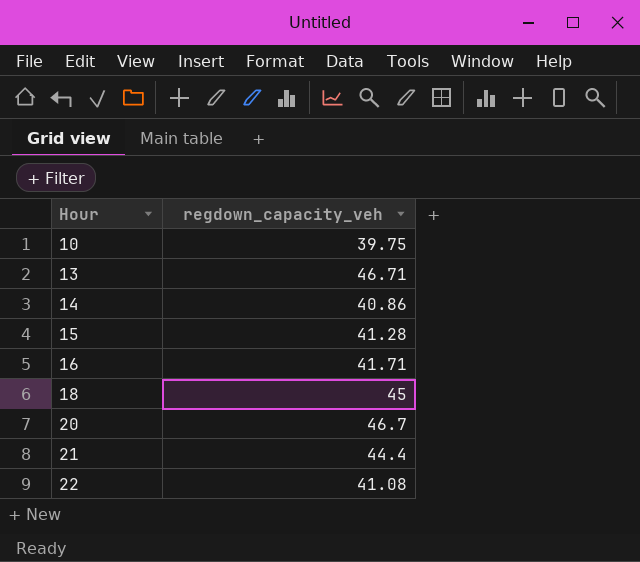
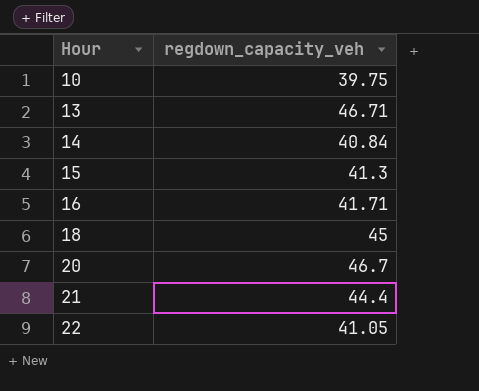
14 | regdown_capacity_veh: 40.86 -> 40.84
15 | regdown_capacity_veh: 41.28 -> 41.3
22 | regdown_capacity_veh: 41.08 -> 41.05

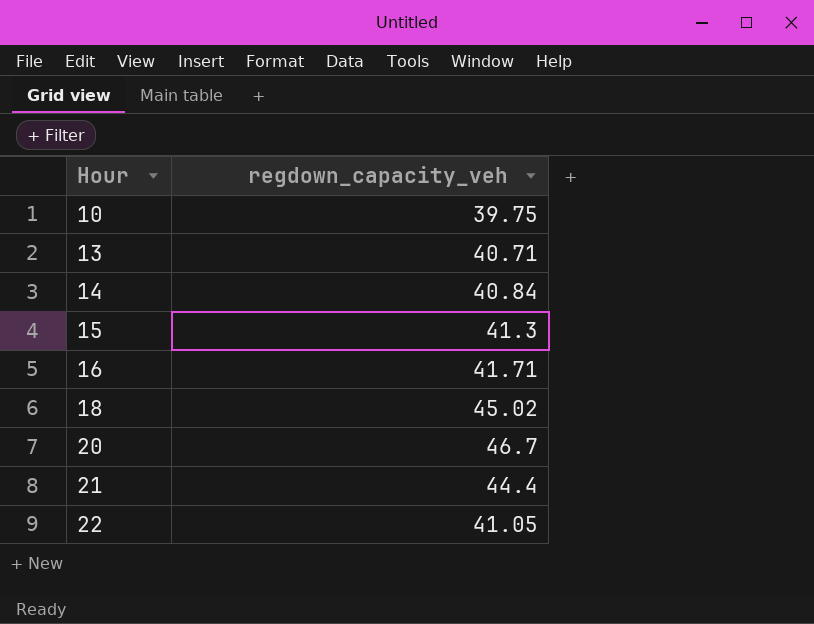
13 | regdown_capacity_veh: 46.71 -> 40.71
18 | regdown_capacity_veh: 45 -> 45.02

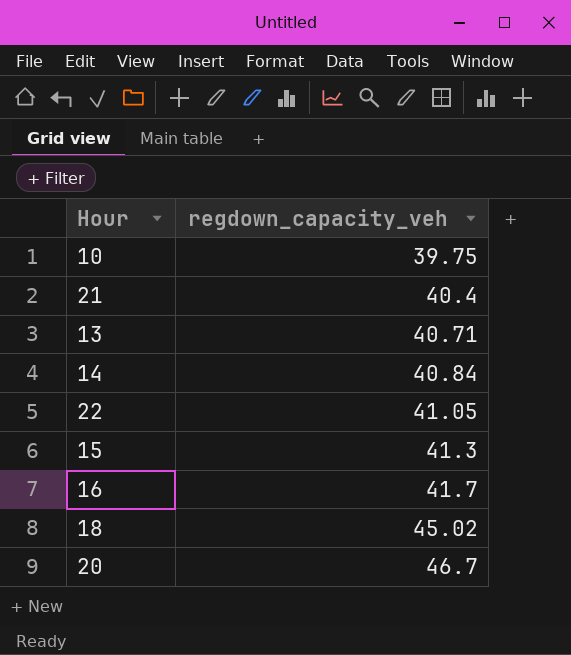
row order: Hour ascending -> regdown_capacity_veh ascending
21 | regdown_capacity_veh: 44.4 -> 40.4
16 | regdown_capacity_veh: 41.71 -> 41.7

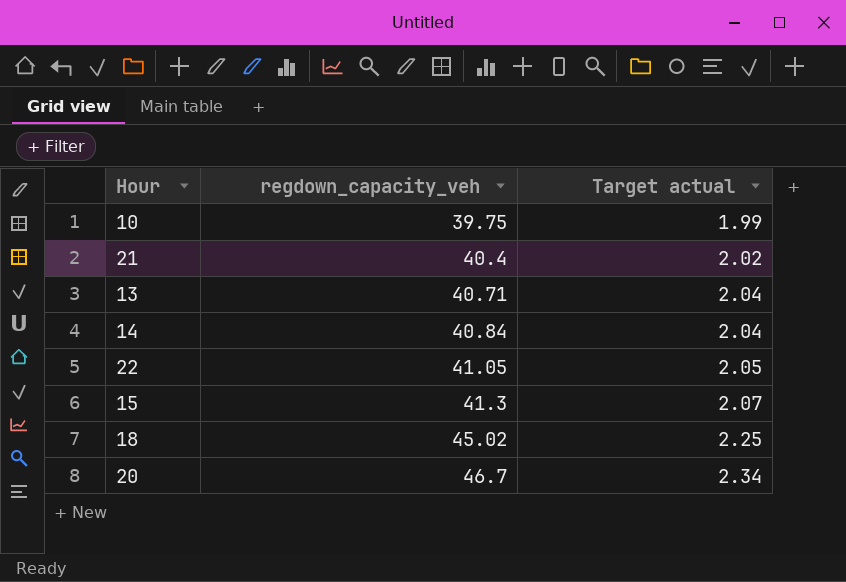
column Target actual | formula: none -> [regdown_capacity_veh] * 0.05
row 16: 41.7 -> none

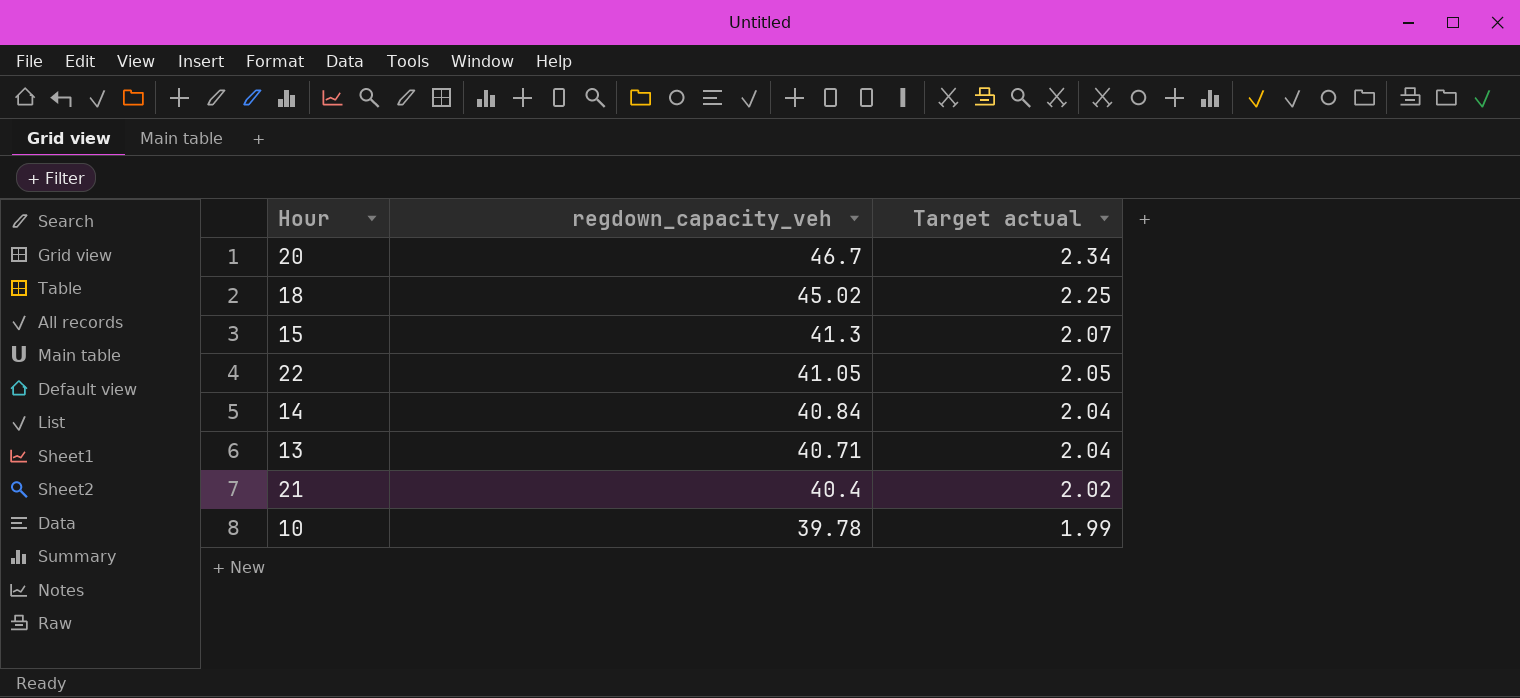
row order: regdown_capacity_veh ascending -> regdown_capacity_veh descending
10 | regdown_capacity_veh: 39.75 -> 39.78

